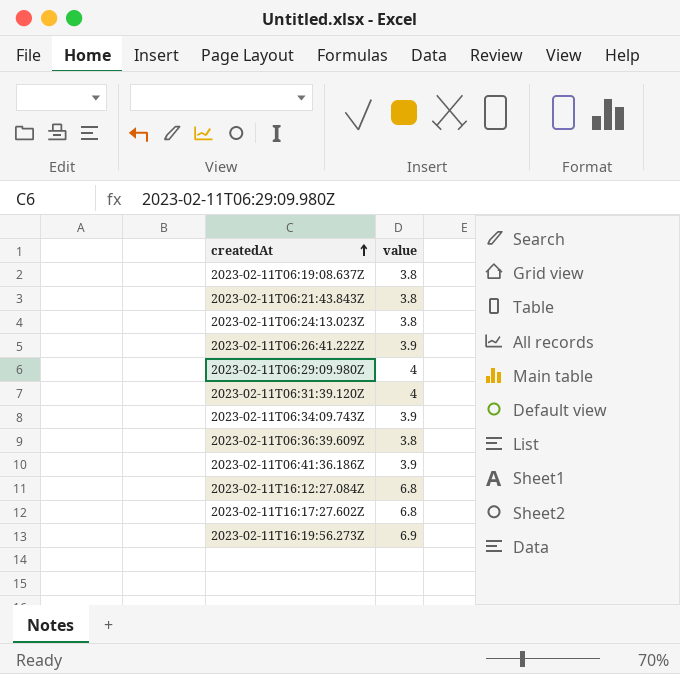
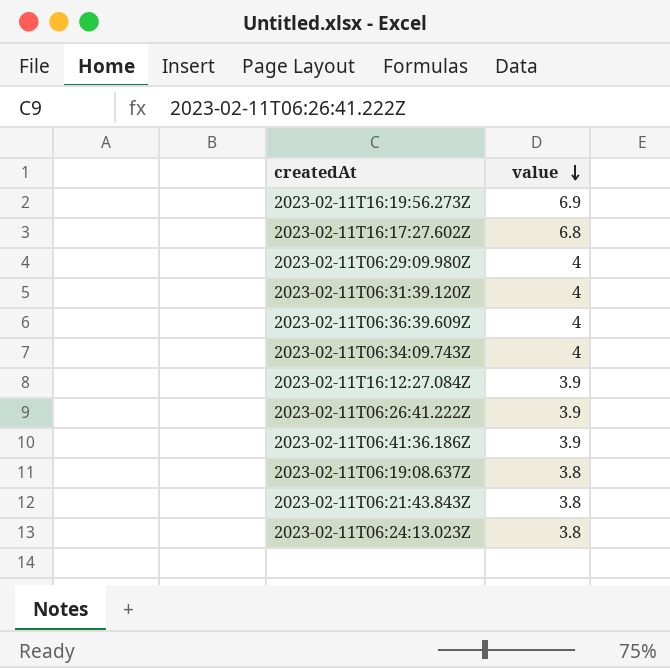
row order: createdAt ascending -> value descending
2023-02-11T06:36:39.609Z | value: 3.8 -> 4
2023-02-11T06:34:09.743Z | value: 3.9 -> 4
2023-02-11T16:12:27.084Z | value: 6.8 -> 3.9

